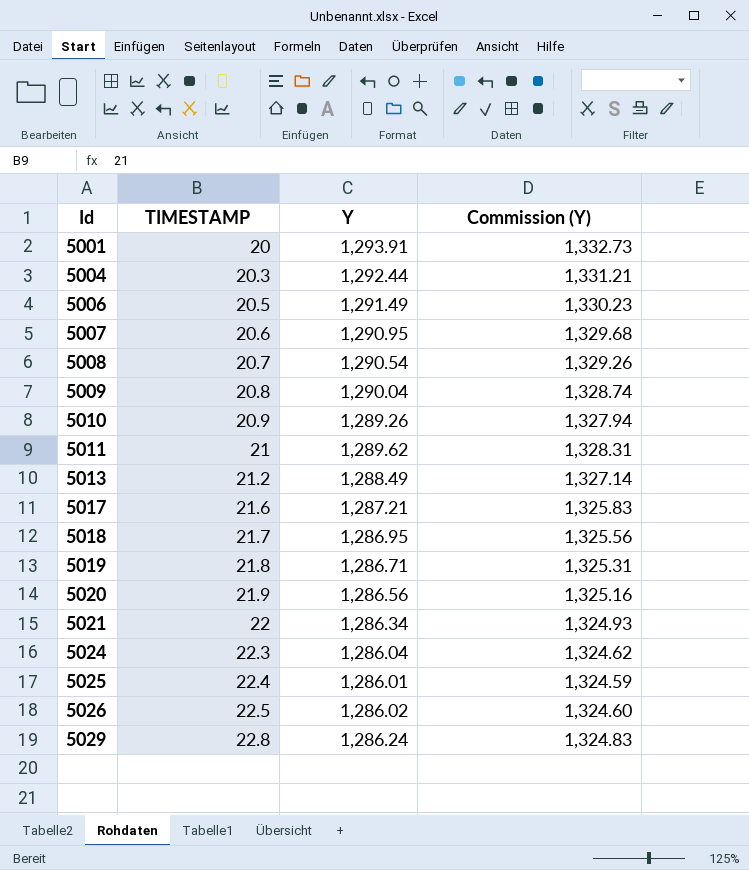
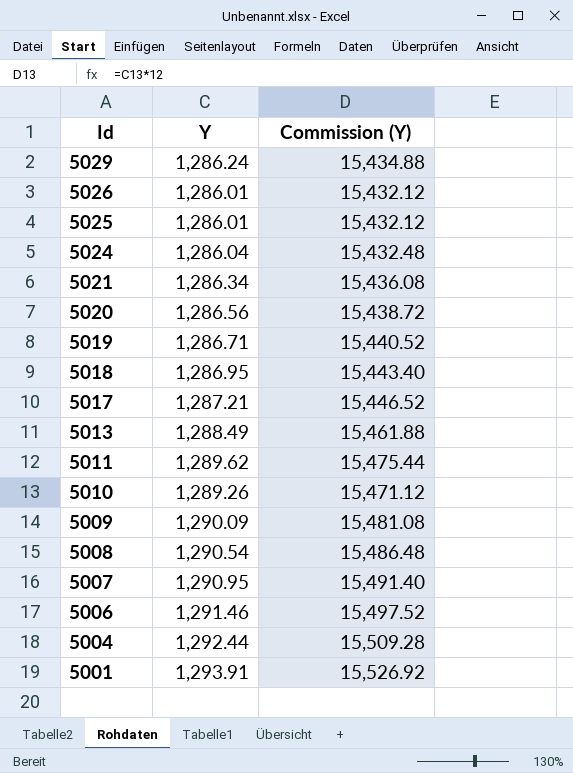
row order: Id ascending -> Id descending
column TIMESTAMP | position: 2 -> none
column Commission (Y) | formula: [Y] * 1.03 -> [Y] * 12
5026 | Y: 1,286.02 -> 1,286.01
5009 | Y: 1,290.04 -> 1,290.09
5006 | Y: 1,291.49 -> 1,291.46

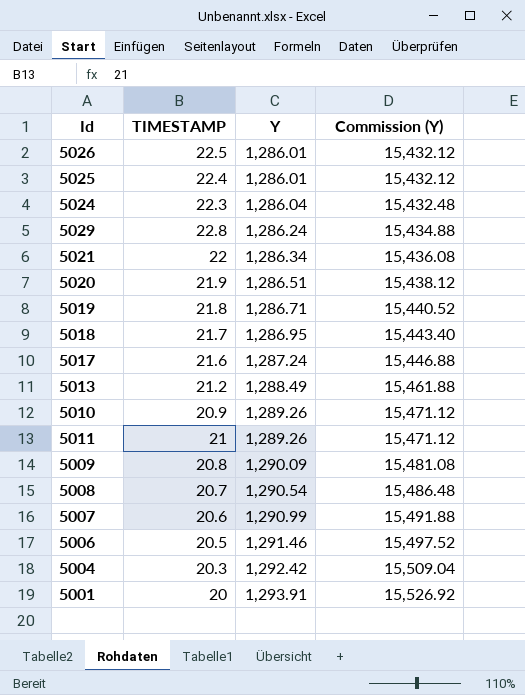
row order: Id descending -> Y ascending
column TIMESTAMP | position: none -> 2
5020 | Y: 1,286.56 -> 1,286.51
5020 | Commission (Y): 15,438.72 -> 15,438.12
5017 | Y: 1,287.21 -> 1,287.24
5017 | Commission (Y): 15,446.52 -> 15,446.88
5011 | Y: 1,289.62 -> 1,289.26
5011 | Commission (Y): 15,475.44 -> 15,471.12
5007 | Y: 1,290.95 -> 1,290.99
5007 | Commission (Y): 15,491.40 -> 15,491.88
5004 | Y: 1,292.44 -> 1,292.42
5004 | Commission (Y): 15,509.28 -> 15,509.04

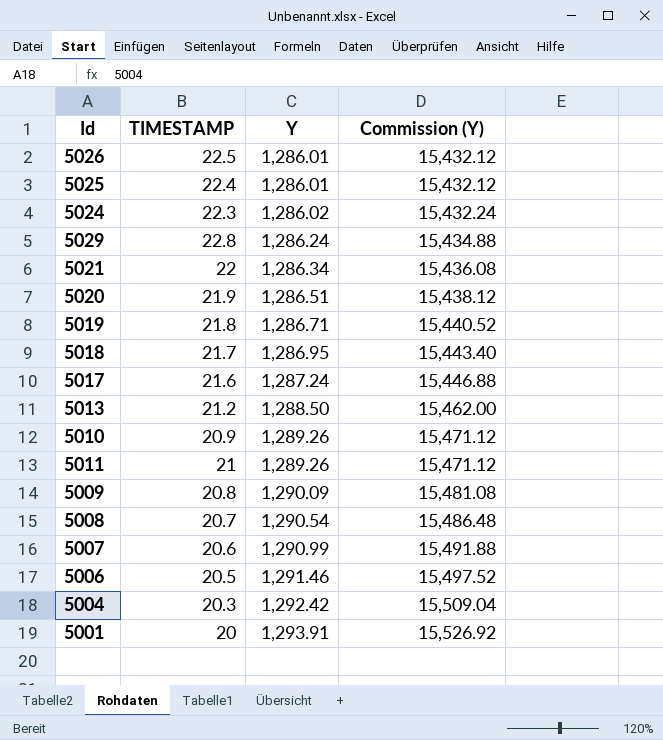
5024 | Y: 1,286.04 -> 1,286.02
5024 | Commission (Y): 15,432.48 -> 15,432.24
5013 | Y: 1,288.49 -> 1,288.50
5013 | Commission (Y): 15,461.88 -> 15,462.00

